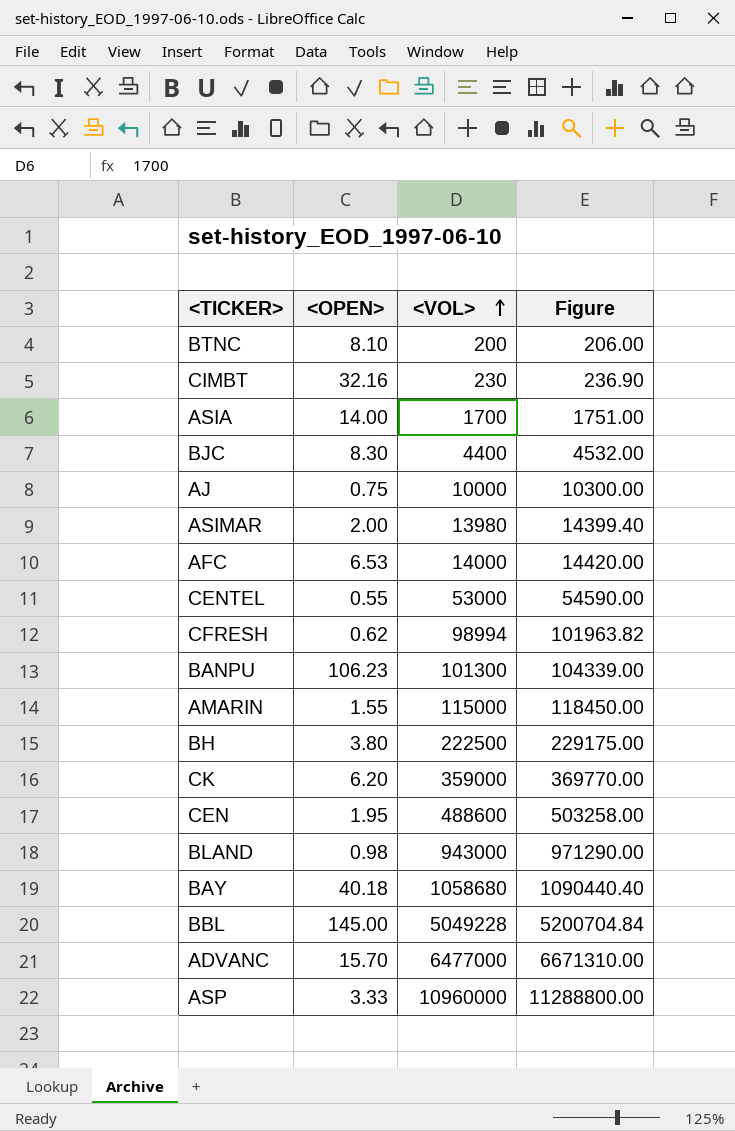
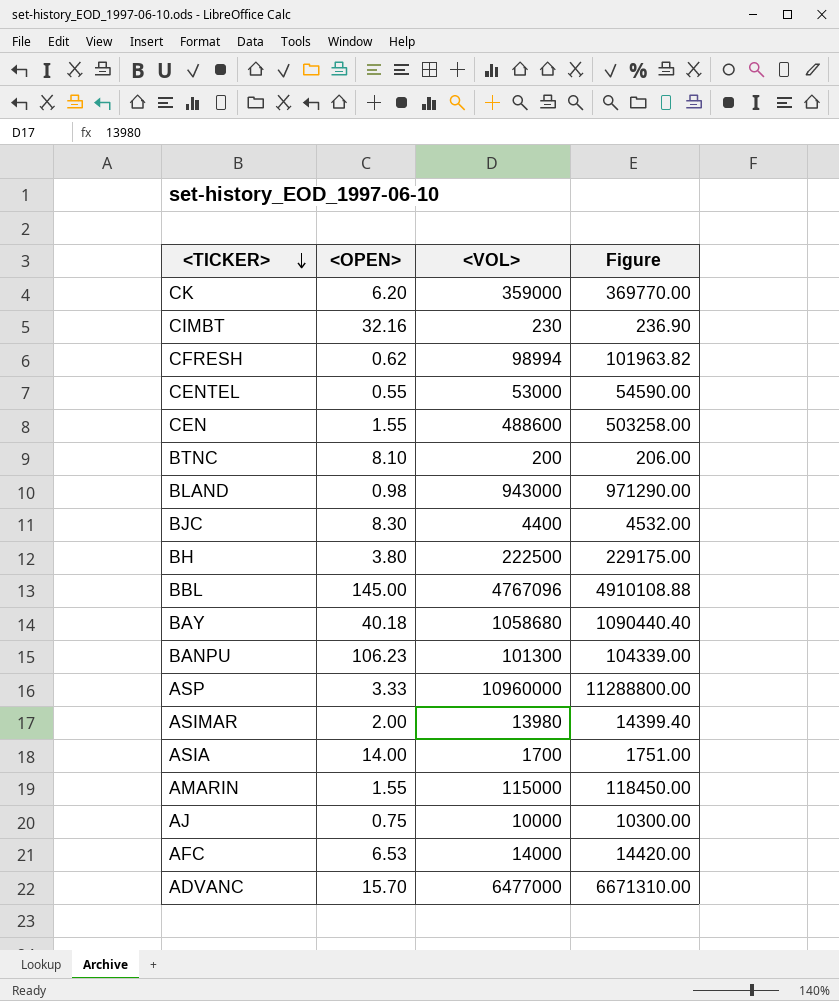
row order: <VOL> ascending -> <TICKER> descending
CEN | <OPEN>: 1.95 -> 1.55
BBL | <VOL>: 5049228 -> 4767096
BBL | Figure: 5200704.84 -> 4910108.88

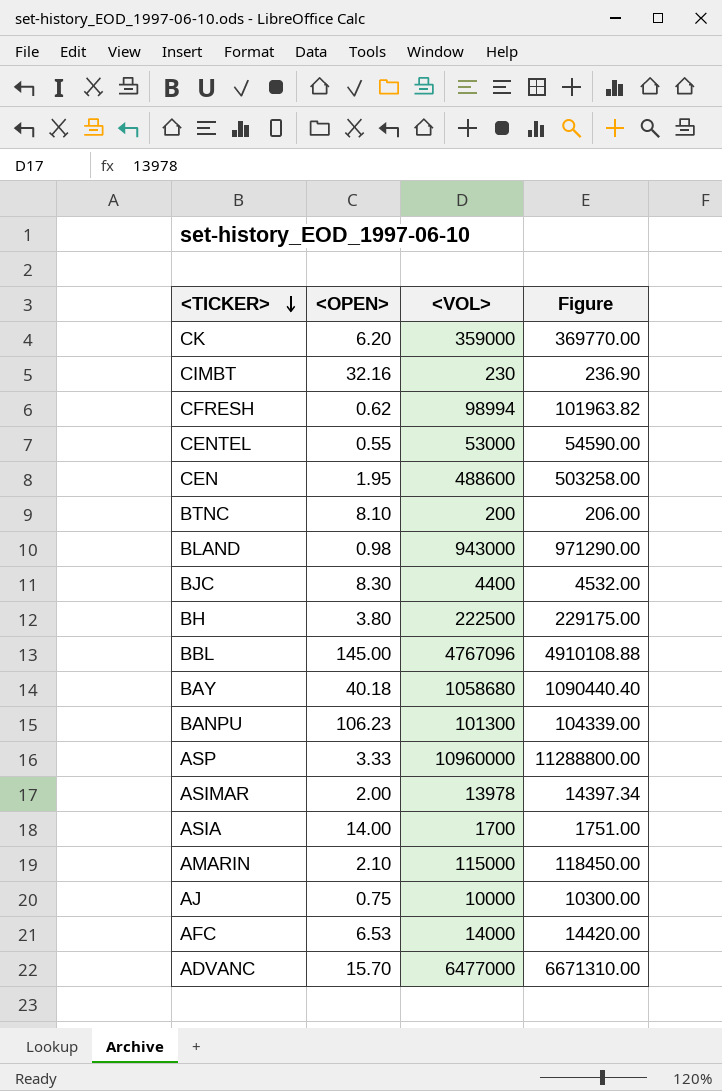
CEN | <OPEN>: 1.55 -> 1.95
ASIMAR | <VOL>: 13980 -> 13978
ASIMAR | Figure: 14399.40 -> 14397.34
AMARIN | <OPEN>: 1.55 -> 2.10

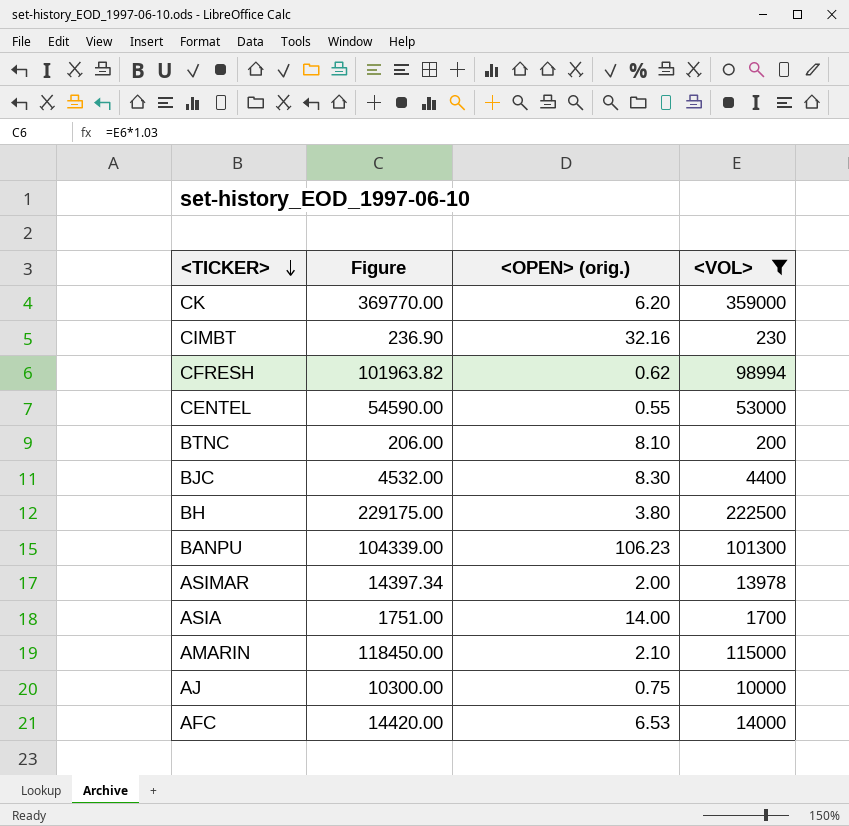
filter: none -> <VOL> <= 359000
column Figure | position: 4 -> 2
column name: <OPEN> -> <OPEN> (orig.)

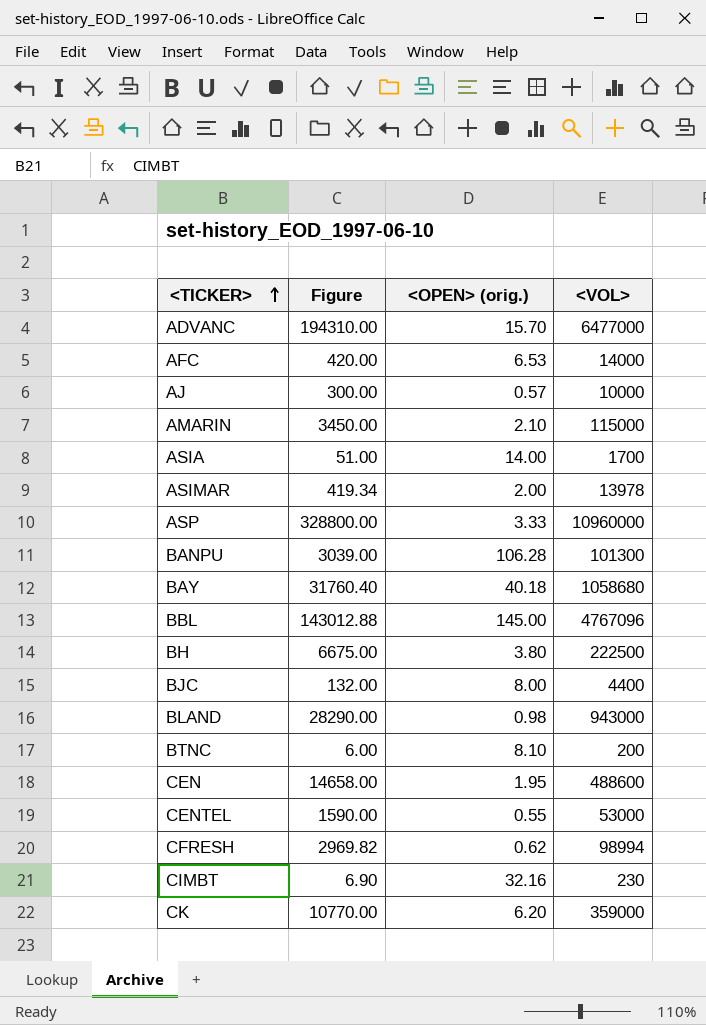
filter: <VOL> <= 359000 -> none
row order: <TICKER> descending -> <TICKER> ascending
column Figure | formula: [<VOL>] * 1.03 -> [<VOL>] * 0.03
AJ | <OPEN> (orig.): 0.75 -> 0.57
BANPU | <OPEN> (orig.): 106.23 -> 106.28
BJC | <OPEN> (orig.): 8.30 -> 8.00

